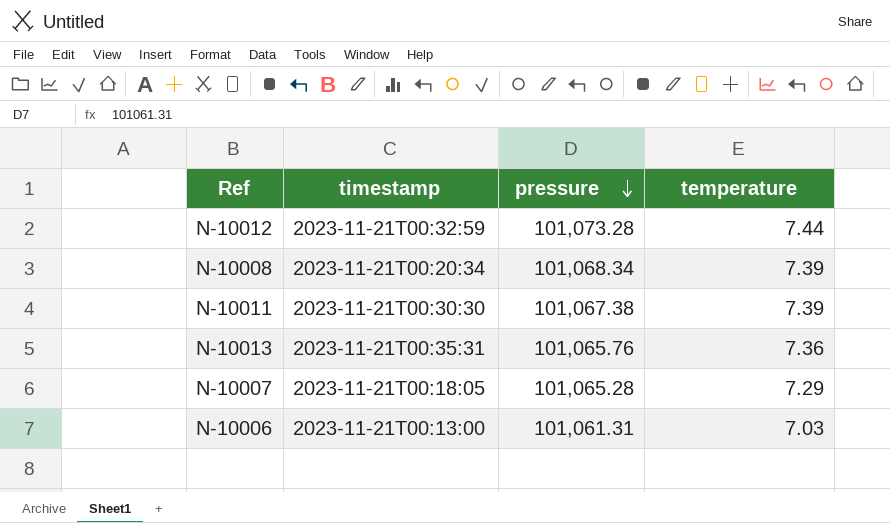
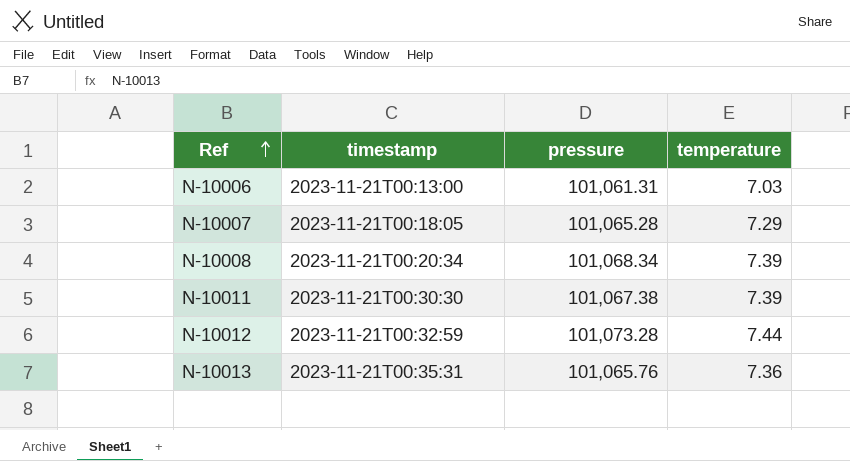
row order: pressure descending -> Ref ascending

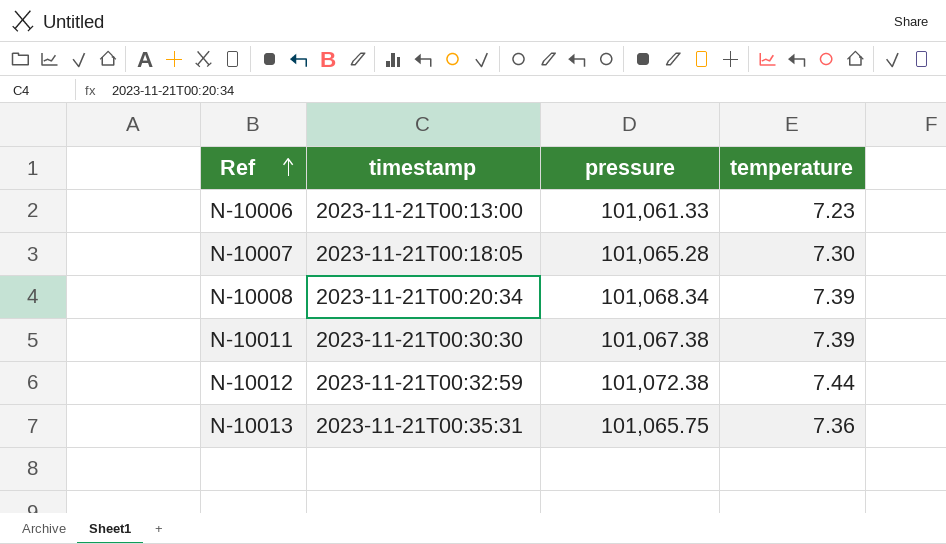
N-10006 | pressure: 101,061.31 -> 101,061.33
N-10006 | temperature: 7.03 -> 7.23
N-10007 | temperature: 7.29 -> 7.30
N-10012 | pressure: 101,073.28 -> 101,072.38
N-10013 | pressure: 101,065.76 -> 101,065.75

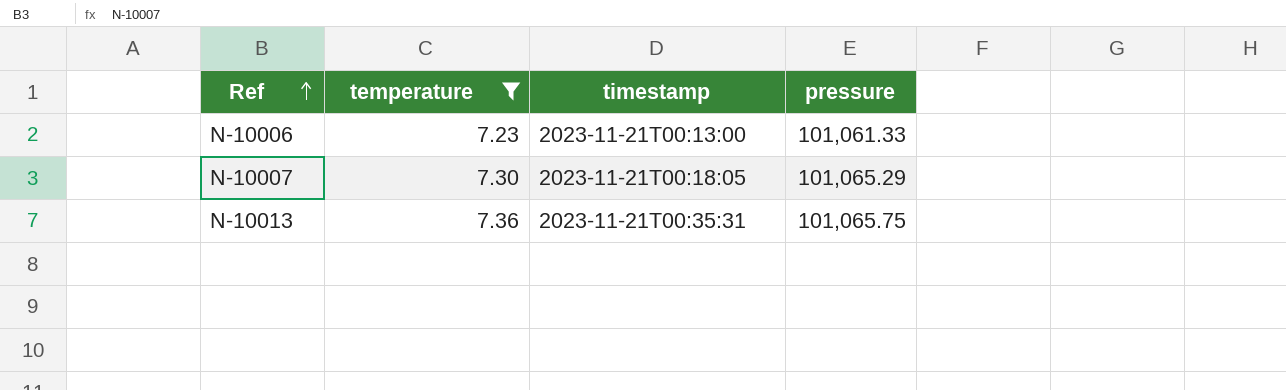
filter: none -> temperature <= 7.36
column temperature | position: 4 -> 2
N-10007 | pressure: 101,065.28 -> 101,065.29

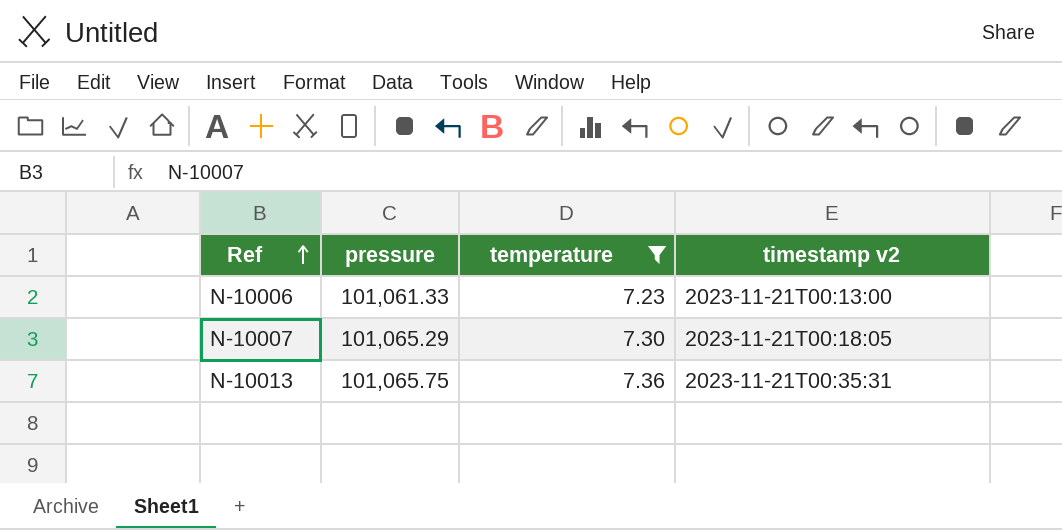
column pressure | position: 4 -> 2
column name: timestamp -> timestamp v2

